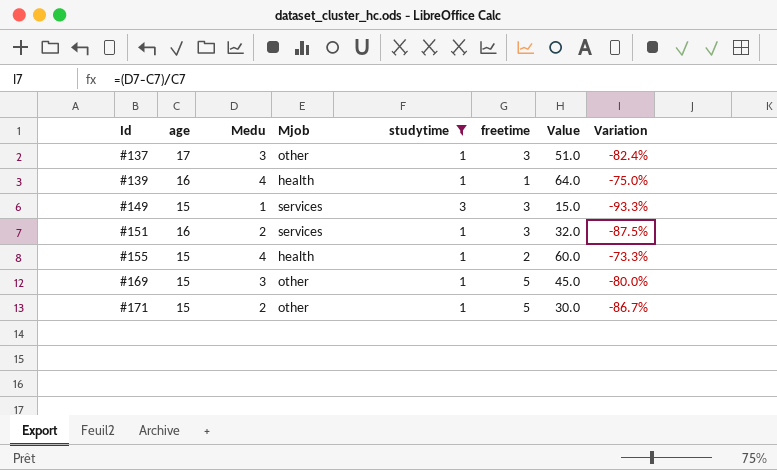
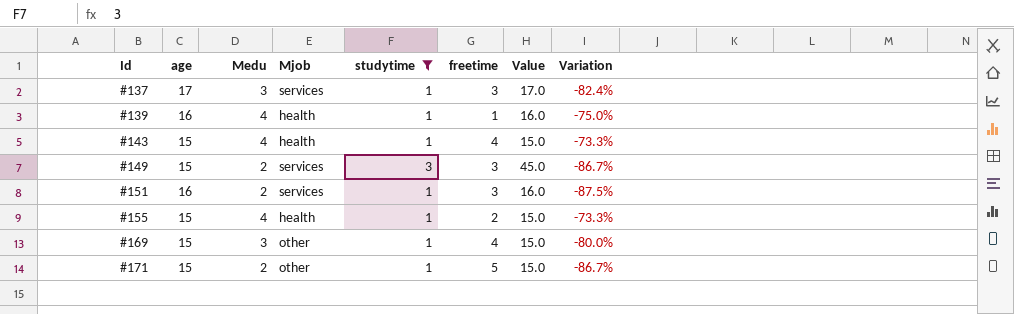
column Value | formula: [age] * [Medu] -> [age] * [studytime]
#137 | Mjob: other -> services
row #143: none -> 15 | 4 | health | 1 | 4 | 15.0 | -73.3%
#149 | Medu: 1 -> 2
#149 | Variation: -93.3% -> -86.7%
#169 | freetime: 5 -> 4

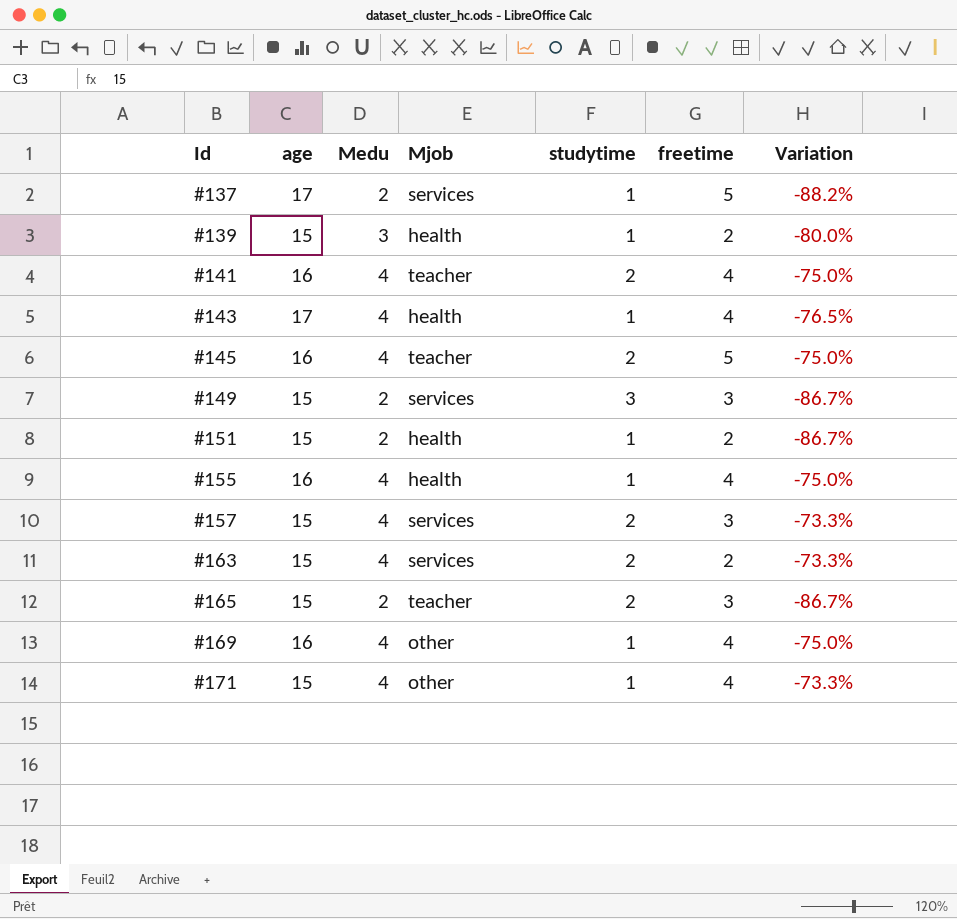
filter: studytime != 2 -> none
column Value | formula: [age] * [studytime] -> none
#137 | Medu: 3 -> 2
#137 | freetime: 3 -> 5
#137 | Variation: -82.4% -> -88.2%
#139 | age: 16 -> 15
#139 | Medu: 4 -> 3
#139 | freetime: 1 -> 2
#139 | Variation: -75.0% -> -80.0%
#143 | age: 15 -> 17
#143 | Variation: -73.3% -> -76.5%
#151 | age: 16 -> 15
#151 | Mjob: services -> health
#151 | freetime: 3 -> 2
#151 | Variation: -87.5% -> -86.7%
#155 | age: 15 -> 16
#155 | freetime: 2 -> 4
#155 | Variation: -73.3% -> -75.0%
#169 | age: 15 -> 16
#169 | Medu: 3 -> 4
#169 | Variation: -80.0% -> -75.0%
#171 | Medu: 2 -> 4
#171 | freetime: 5 -> 4
#171 | Variation: -86.7% -> -73.3%

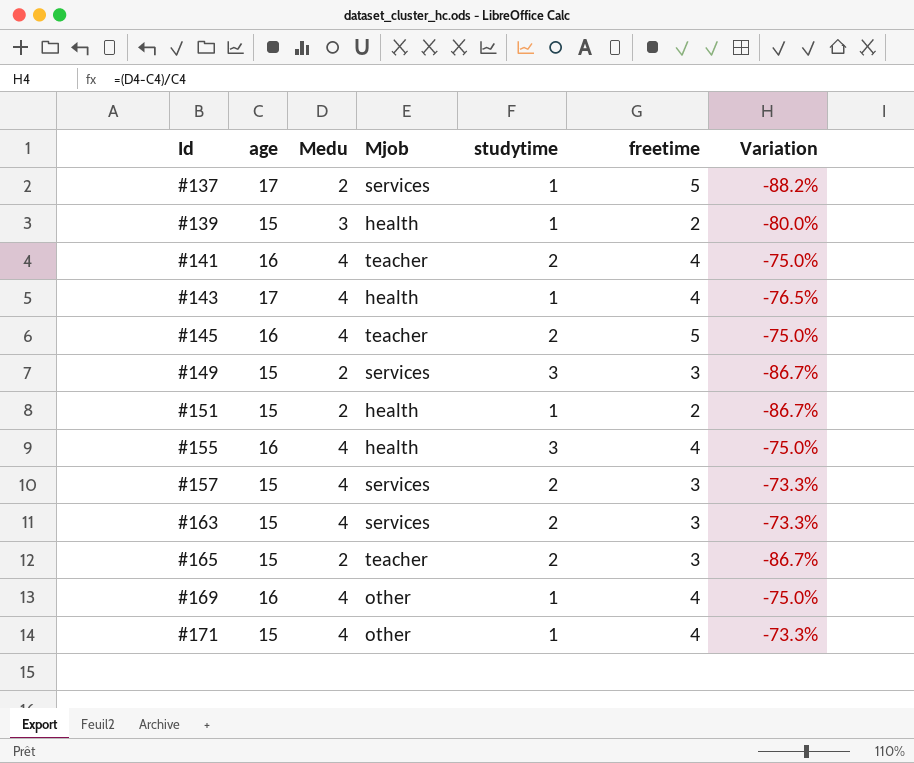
#155 | studytime: 1 -> 3
#163 | freetime: 2 -> 3

